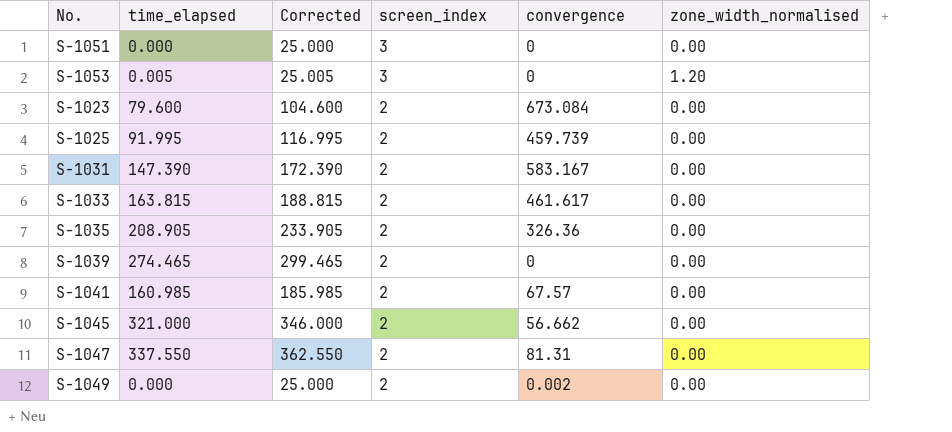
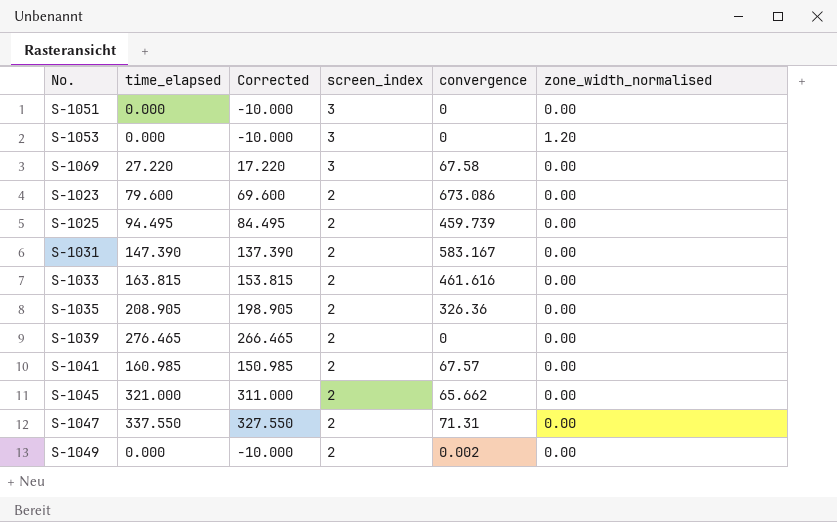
column Corrected | formula: [time_elapsed] + 25 -> [time_elapsed] - 10
S-1053 | time_elapsed: 0.005 -> 0.000
row S-1069: none -> 27.220 | 17.220 | 3 | 67.58 | 0.00
S-1023 | convergence: 673.084 -> 673.086
S-1025 | time_elapsed: 91.995 -> 94.495
S-1033 | convergence: 461.617 -> 461.616
S-1039 | time_elapsed: 274.465 -> 276.465
S-1045 | convergence: 56.662 -> 65.662
S-1047 | convergence: 81.31 -> 71.31

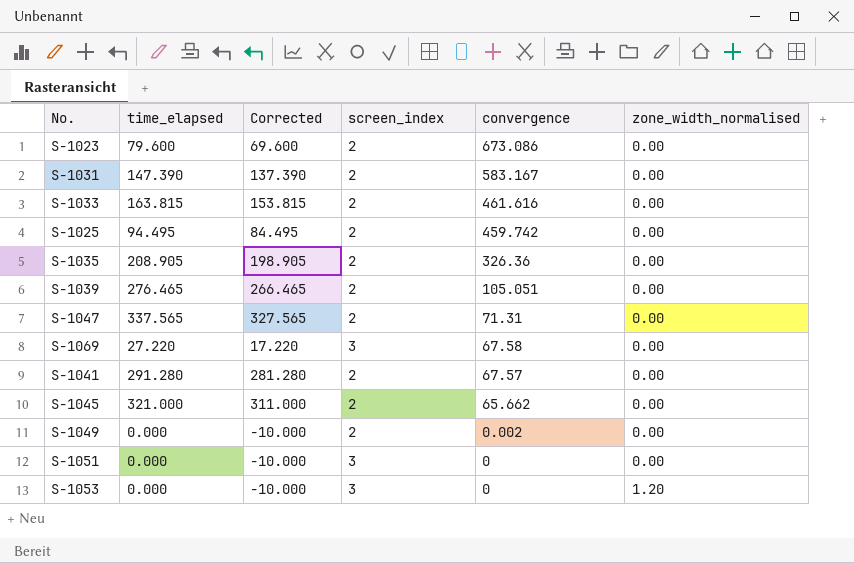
row order: screen_index descending -> convergence descending
S-1025 | convergence: 459.739 -> 459.742
S-1039 | convergence: 0 -> 105.051
S-1047 | time_elapsed: 337.550 -> 337.565
S-1047 | Corrected: 327.550 -> 327.565
S-1041 | time_elapsed: 160.985 -> 291.280
S-1041 | Corrected: 150.985 -> 281.280

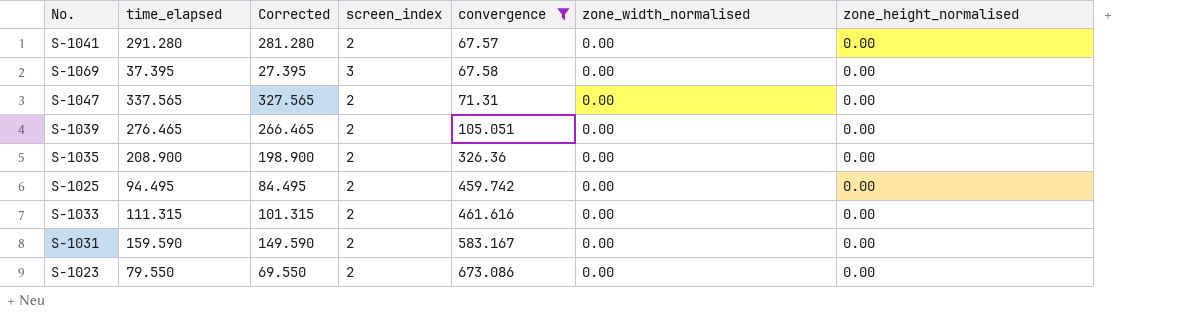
filter: none -> convergence >= 67.57
row order: convergence descending -> convergence ascending
column zone_height_normalised | position: none -> 7
S-1069 | time_elapsed: 27.220 -> 37.395
S-1069 | Corrected: 17.220 -> 27.395
S-1035 | time_elapsed: 208.905 -> 208.900
S-1035 | Corrected: 198.905 -> 198.900
S-1033 | time_elapsed: 163.815 -> 111.315
S-1033 | Corrected: 153.815 -> 101.315
S-1031 | time_elapsed: 147.390 -> 159.590
S-1031 | Corrected: 137.390 -> 149.590
S-1023 | time_elapsed: 79.600 -> 79.550
S-1023 | Corrected: 69.600 -> 69.550

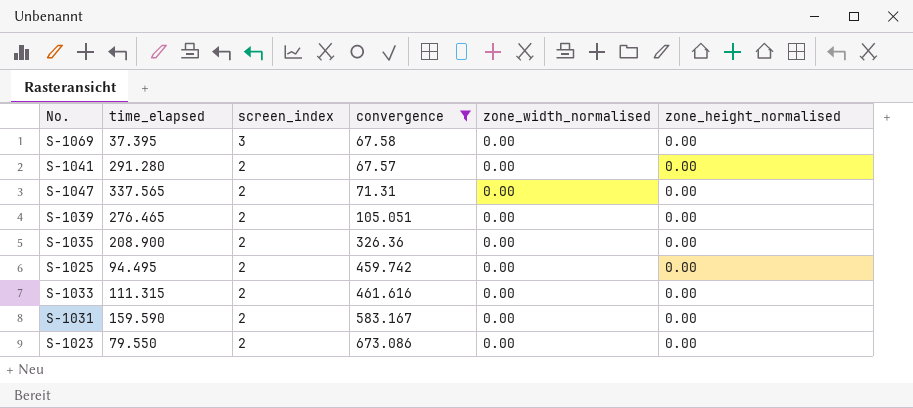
row order: convergence ascending -> screen_index descending
column Corrected | formula: [time_elapsed] - 10 -> none

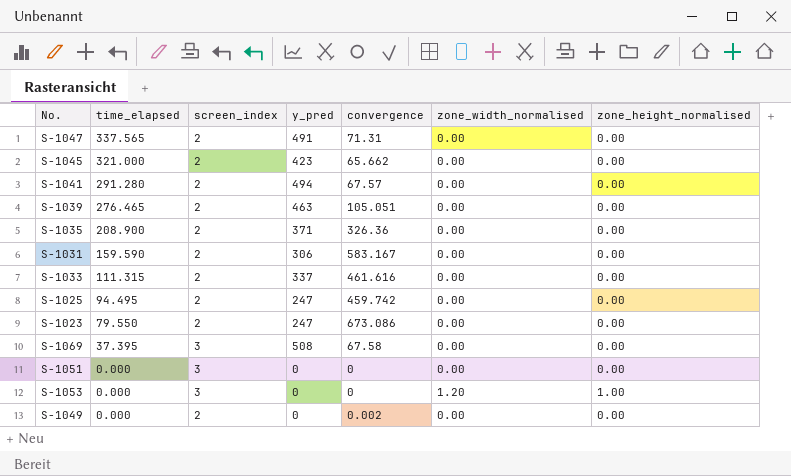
filter: convergence >= 67.57 -> none
row order: screen_index descending -> time_elapsed descending
column y_pred | position: none -> 4

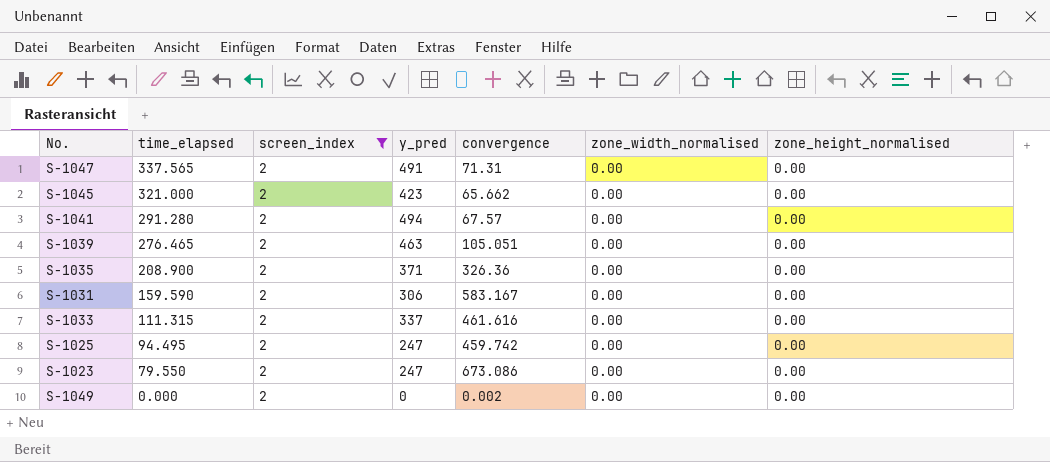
filter: none -> screen_index = 2

